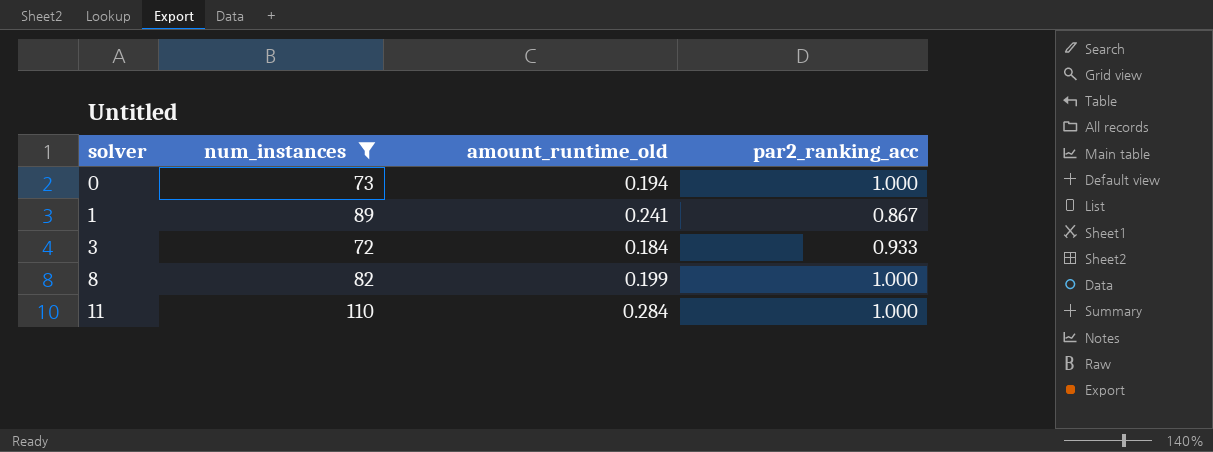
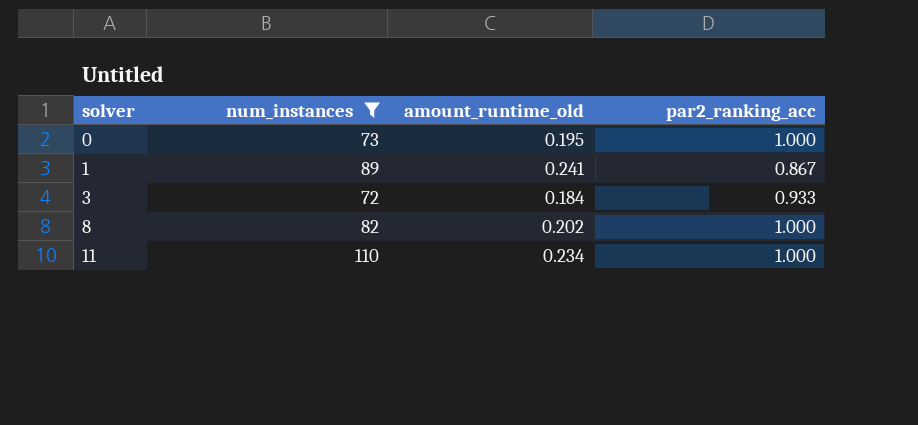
0 | amount_runtime_old: 0.194 -> 0.195
8 | amount_runtime_old: 0.199 -> 0.202
11 | amount_runtime_old: 0.284 -> 0.234

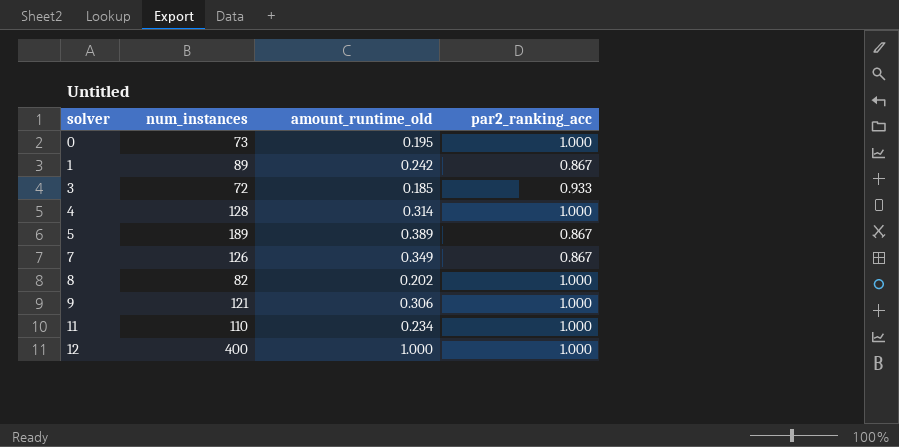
filter: num_instances <= 110 -> none
1 | amount_runtime_old: 0.241 -> 0.242
3 | amount_runtime_old: 0.184 -> 0.185

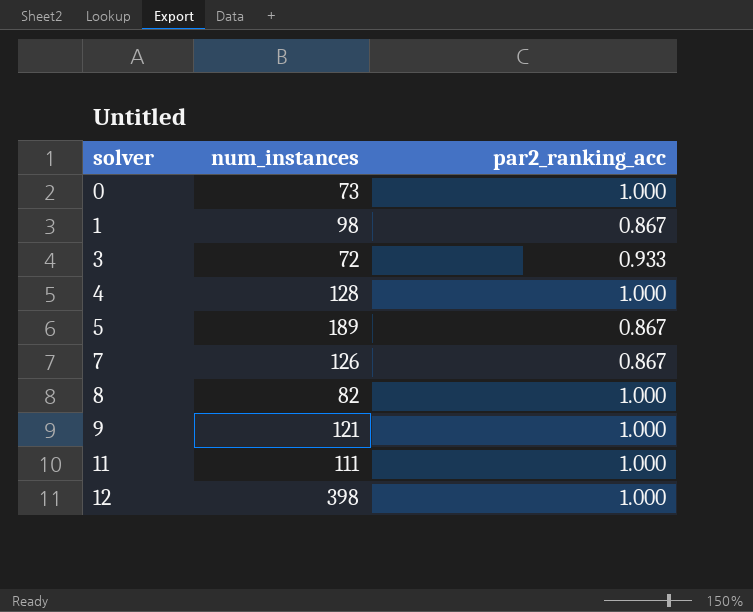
column amount_runtime_old | position: 3 -> none
1 | num_instances: 89 -> 98
11 | num_instances: 110 -> 111
12 | num_instances: 400 -> 398

